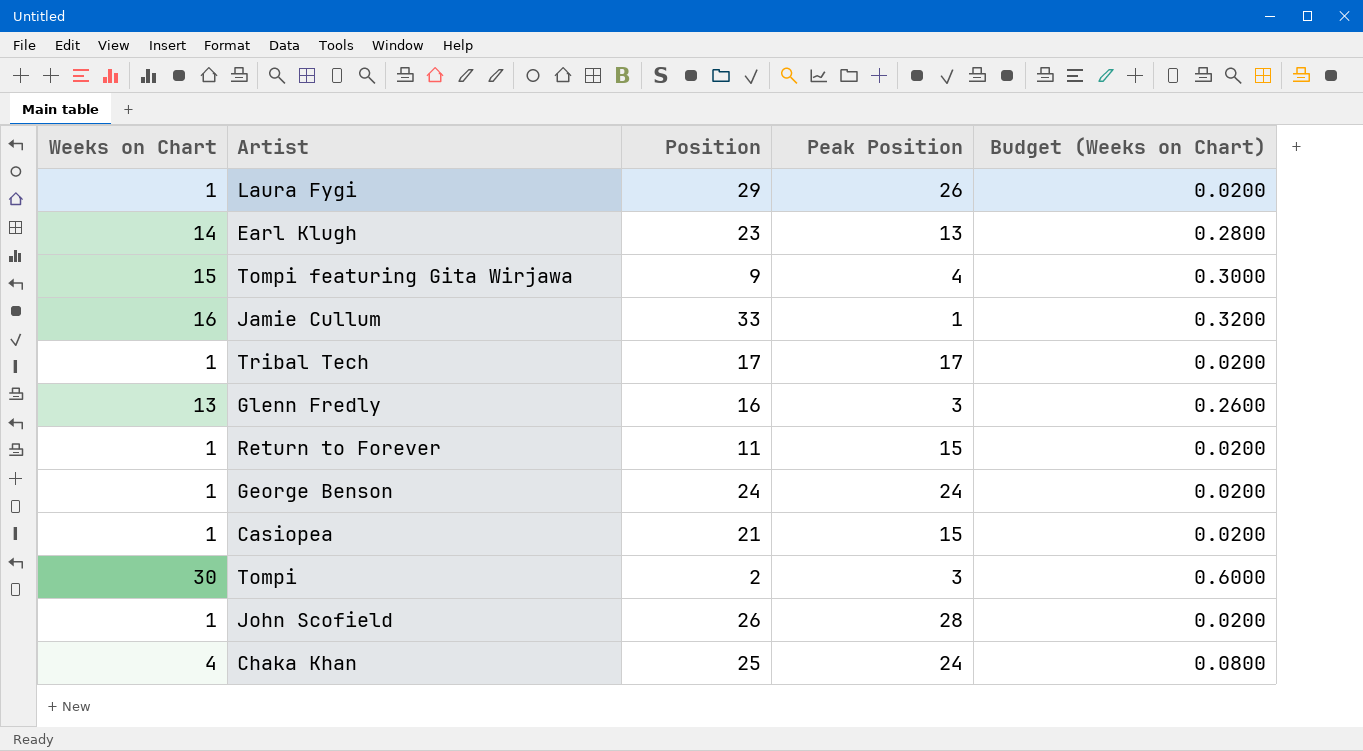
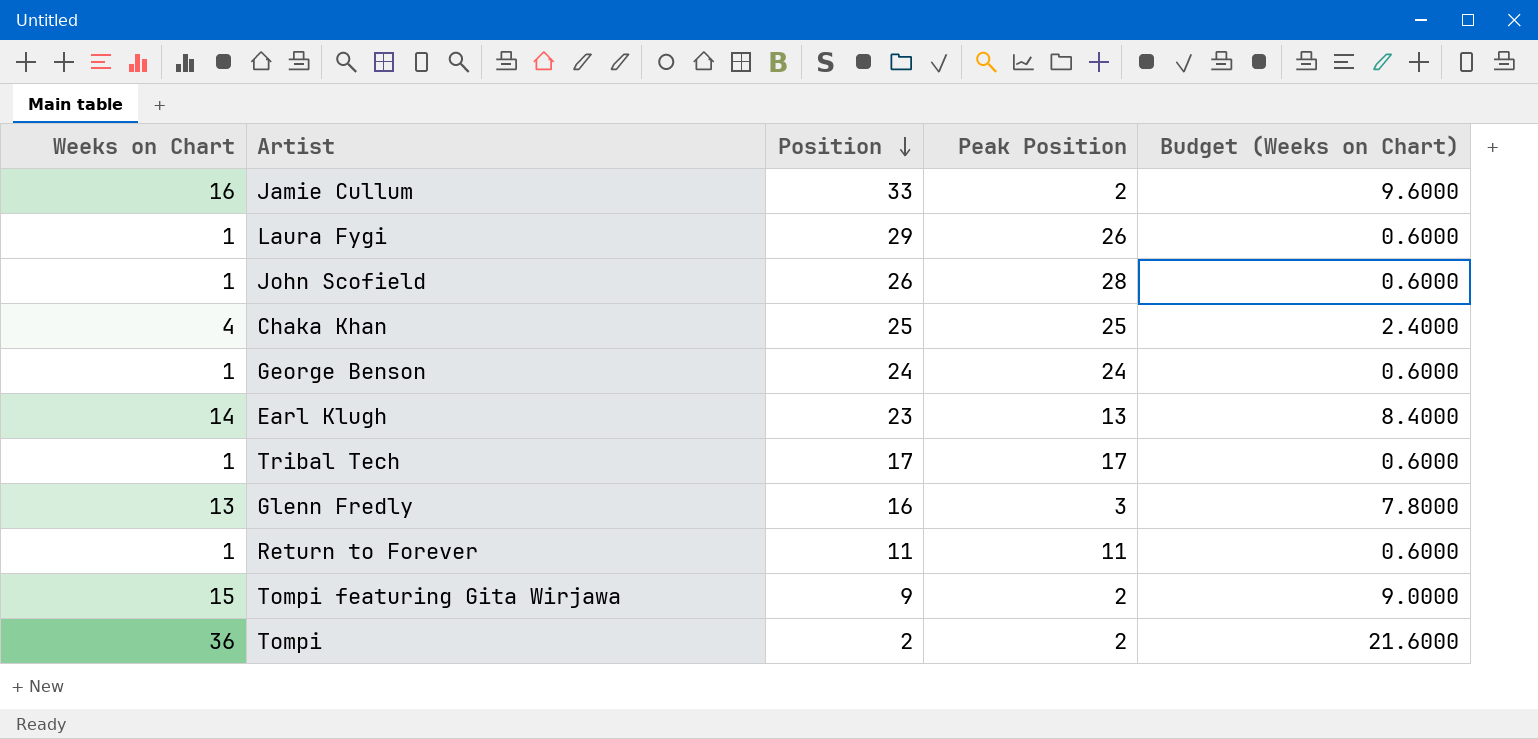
row order: none -> Position descending
column Budget (Weeks on Chart) | formula: [Weeks on Chart] * 0.02 -> [Weeks on Chart] * 0.6
row Casiopea: 1 | 21 | 15 | 0.0200 -> none
Jamie Cullum | Peak Position: 1 -> 2
Chaka Khan | Peak Position: 24 -> 25
Return to Forever | Peak Position: 15 -> 11
Tompi featuring Gita Wirjawa | Peak Position: 4 -> 2
Tompi | Weeks on Chart: 30 -> 36
Tompi | Peak Position: 3 -> 2

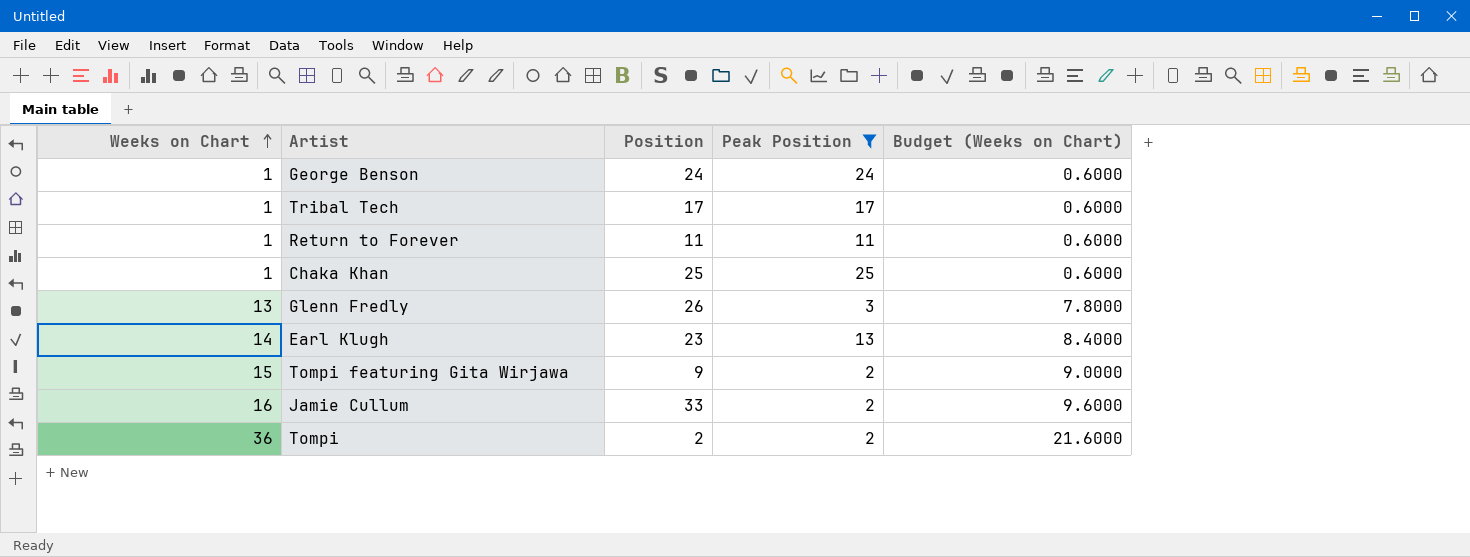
filter: none -> Peak Position <= 25
row order: Position descending -> Weeks on Chart ascending
Chaka Khan | Weeks on Chart: 4 -> 1
Chaka Khan | Budget (Weeks on Chart): 2.4000 -> 0.6000
Glenn Fredly | Position: 16 -> 26

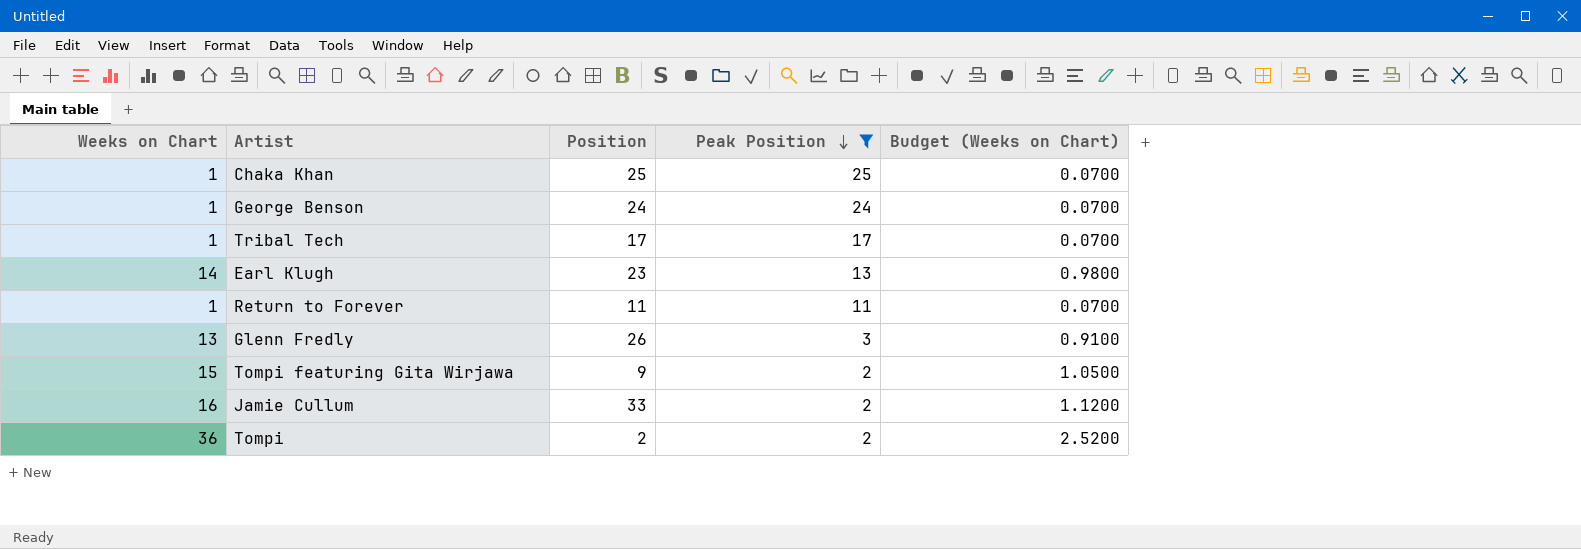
row order: Weeks on Chart ascending -> Peak Position descending
column Budget (Weeks on Chart) | formula: [Weeks on Chart] * 0.6 -> [Weeks on Chart] * 0.07

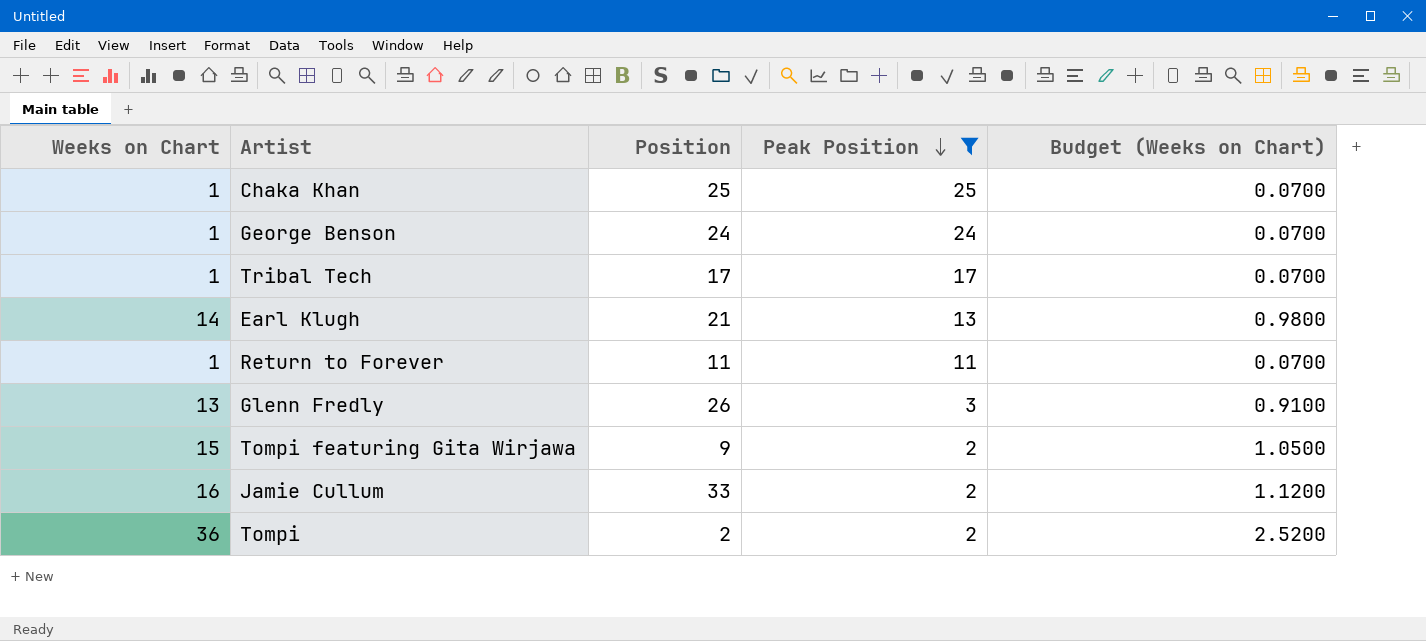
Earl Klugh | Position: 23 -> 21

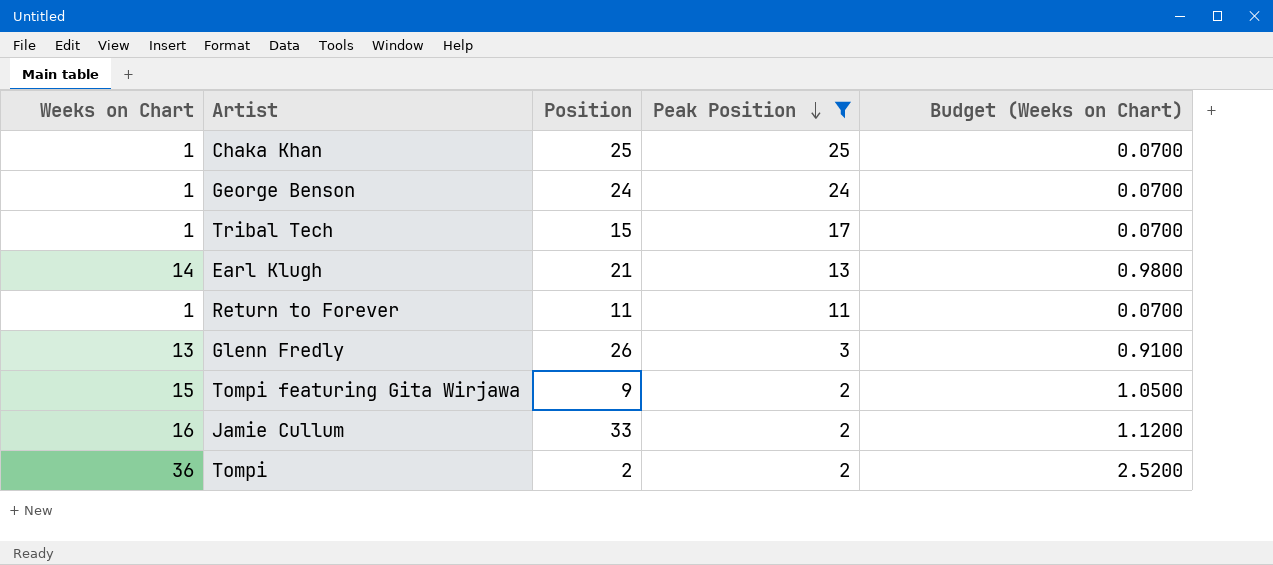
Tribal Tech | Position: 17 -> 15

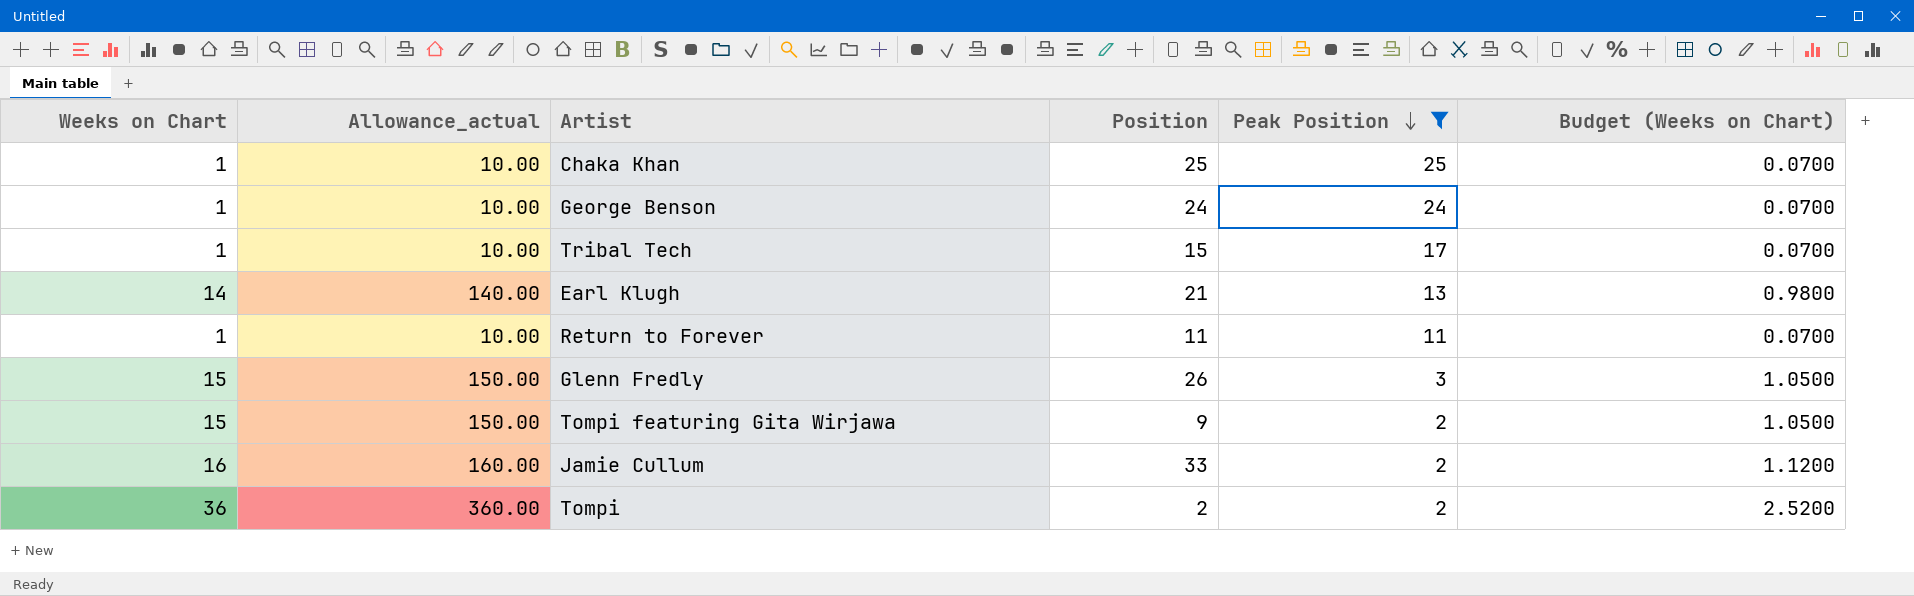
column Allowance_actual | formula: none -> [Weeks on Chart] * 10
Glenn Fredly | Weeks on Chart: 13 -> 15
Glenn Fredly | Budget (Weeks on Chart): 0.9100 -> 1.0500

